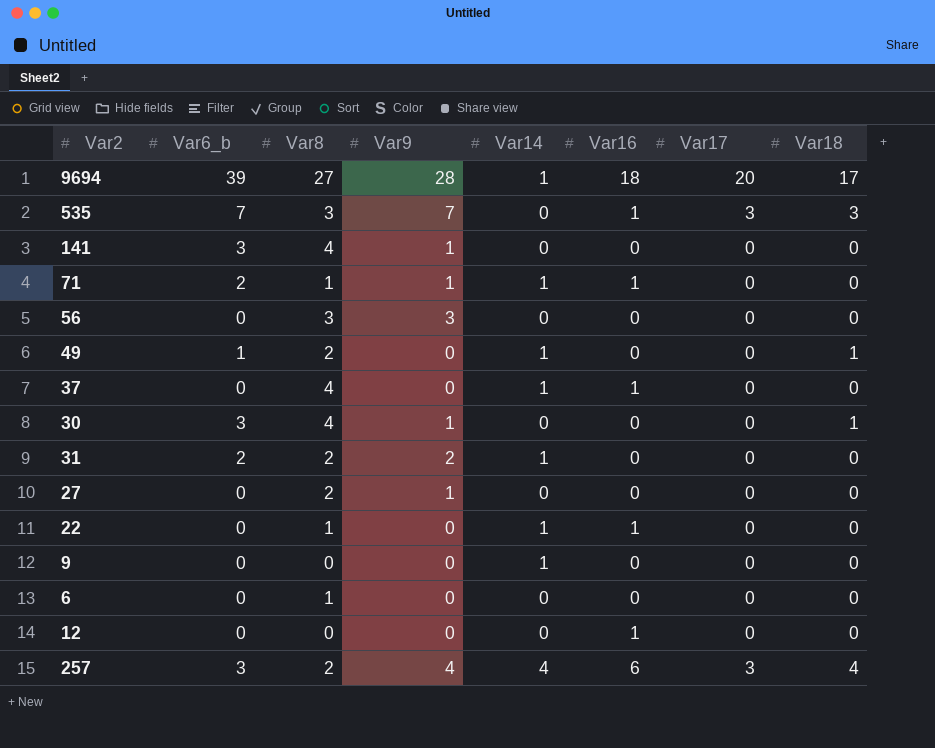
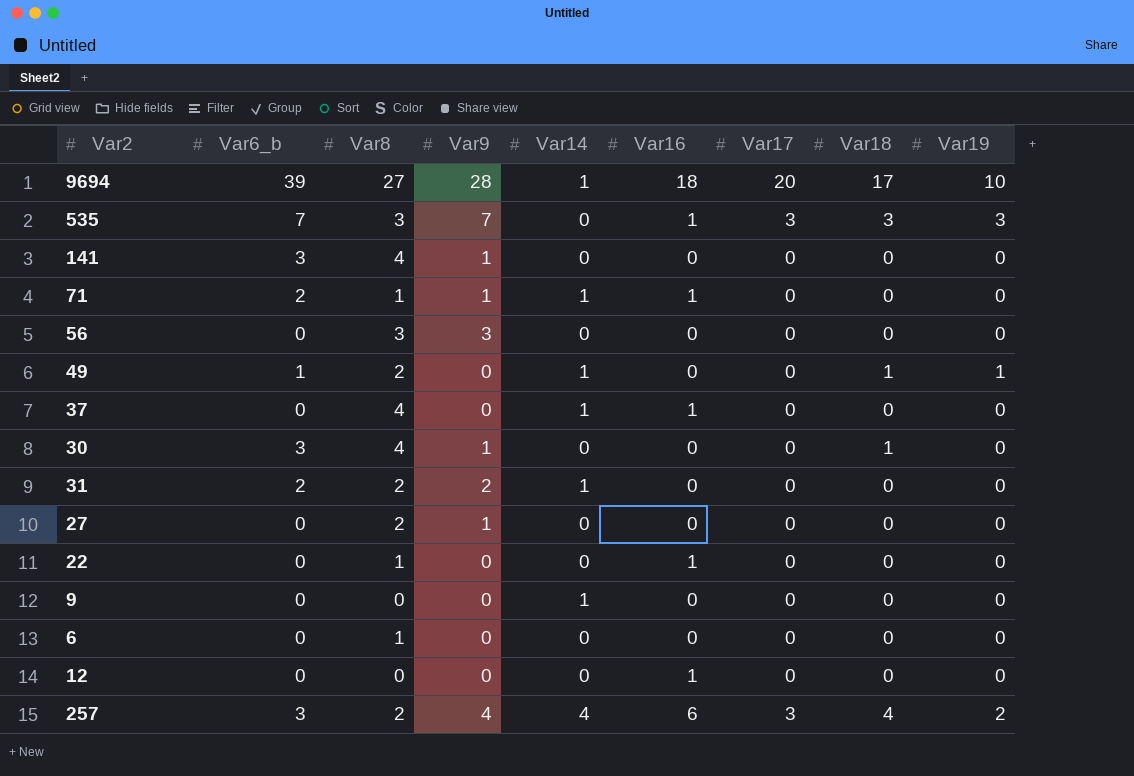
column Var19 | position: none -> 9
22 | Var14: 1 -> 0

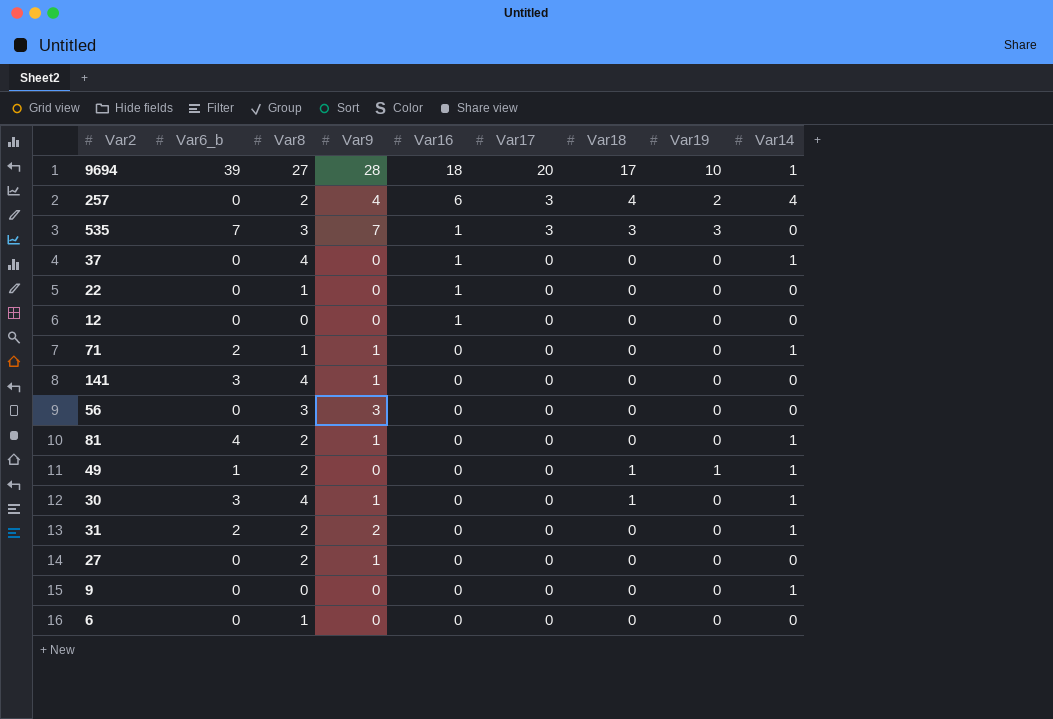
row order: none -> Var16 descending
column Var14 | position: 5 -> 9
257 | Var6_b: 3 -> 0
71 | Var16: 1 -> 0
row 81: none -> 4 | 2 | 1 | 0 | 0 | 0 | 0 | 1
30 | Var14: 0 -> 1

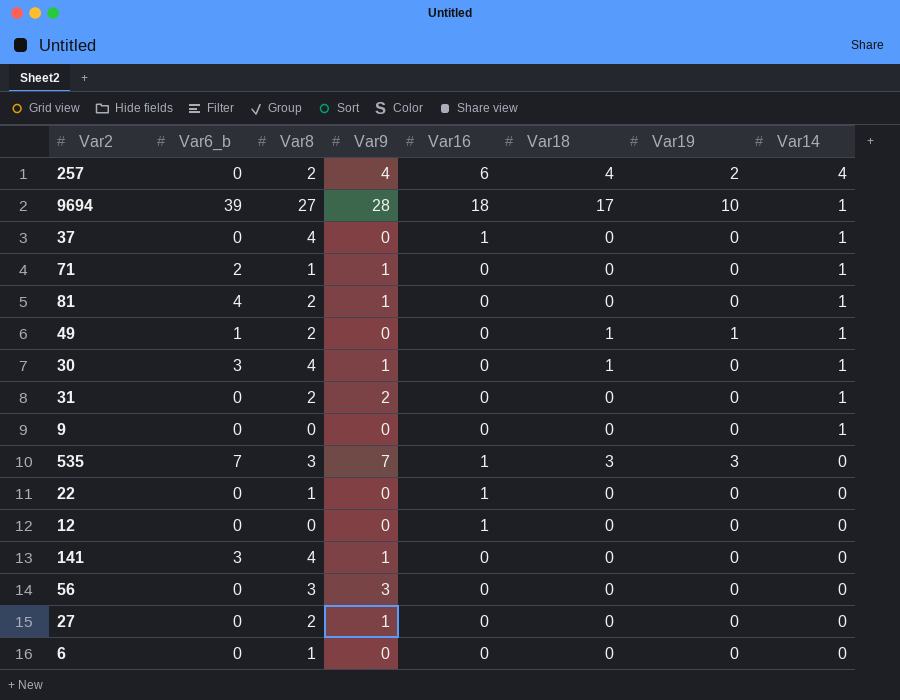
row order: Var16 descending -> Var14 descending
column Var17 | position: 6 -> none
31 | Var6_b: 2 -> 0

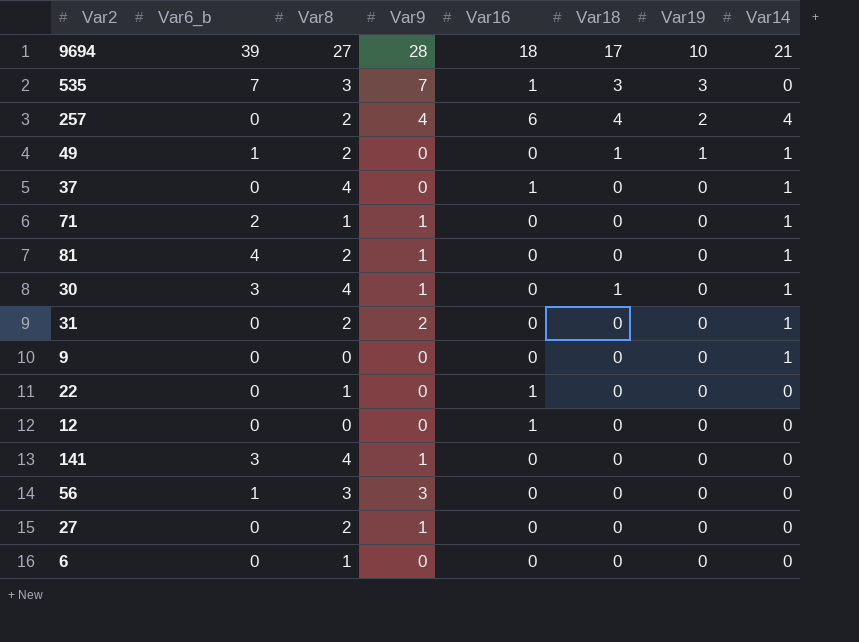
row order: Var14 descending -> Var19 descending
9694 | Var14: 1 -> 21
56 | Var6_b: 0 -> 1

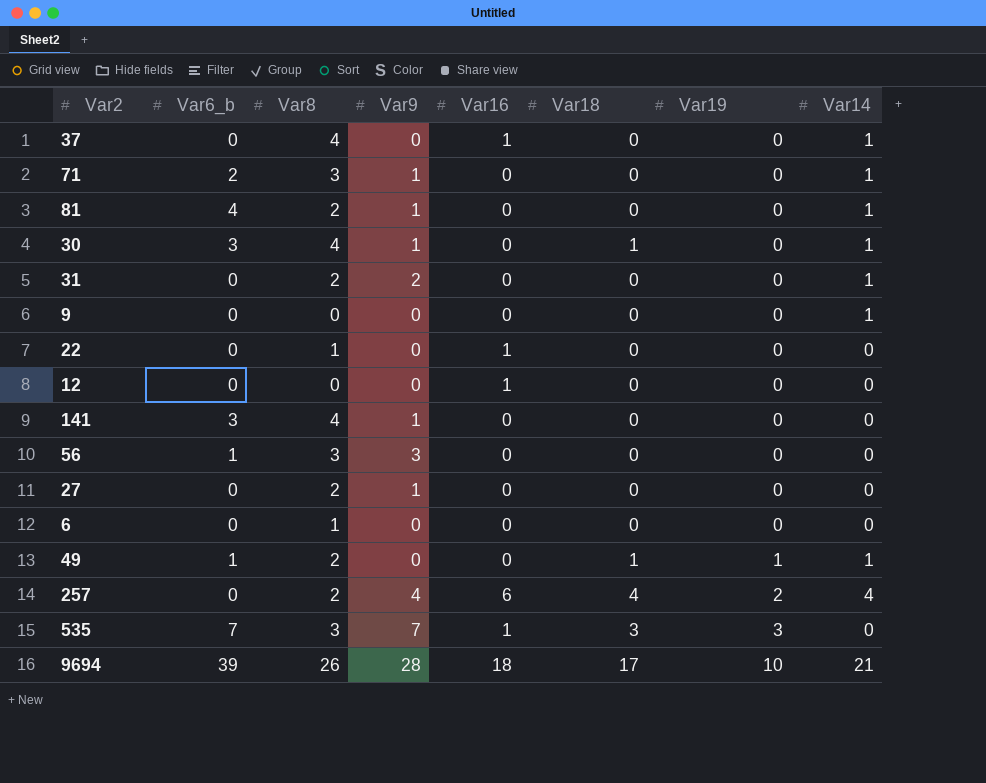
row order: Var19 descending -> Var19 ascending
71 | Var8: 1 -> 3
9694 | Var8: 27 -> 26

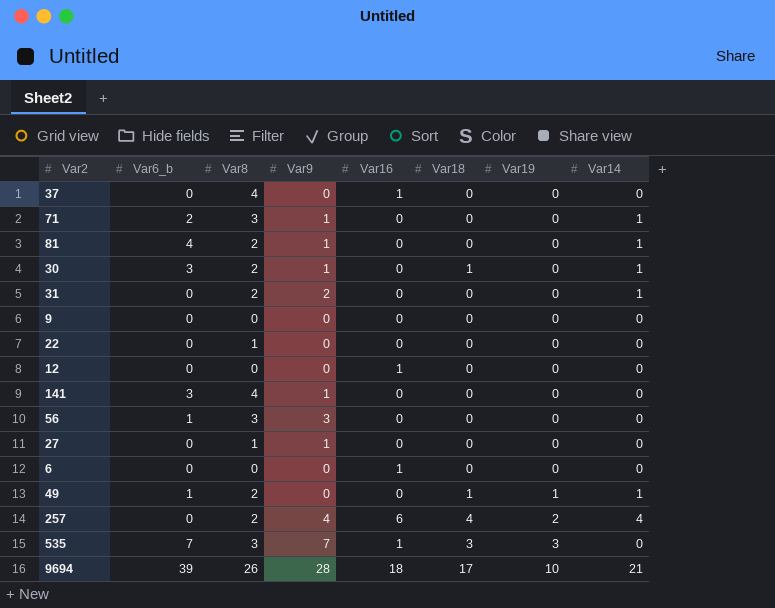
37 | Var14: 1 -> 0
30 | Var8: 4 -> 2
9 | Var14: 1 -> 0
22 | Var16: 1 -> 0
27 | Var8: 2 -> 1
6 | Var8: 1 -> 0
6 | Var16: 0 -> 1

